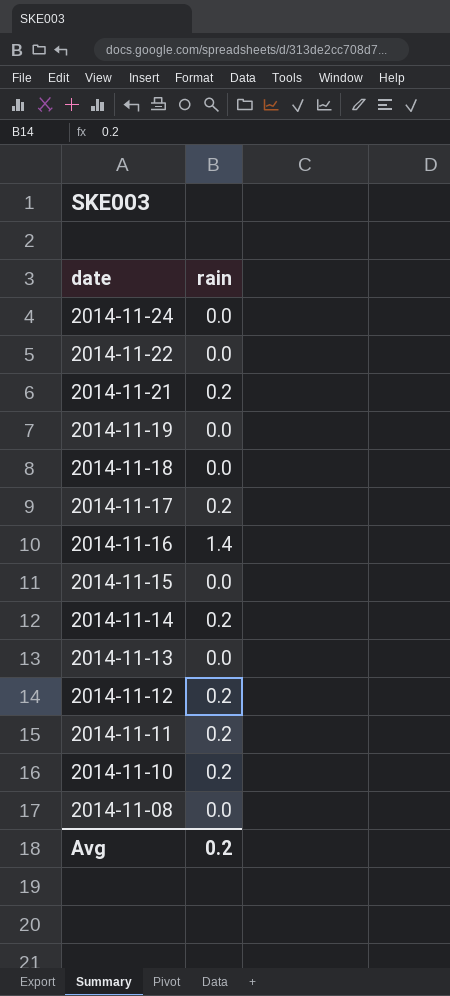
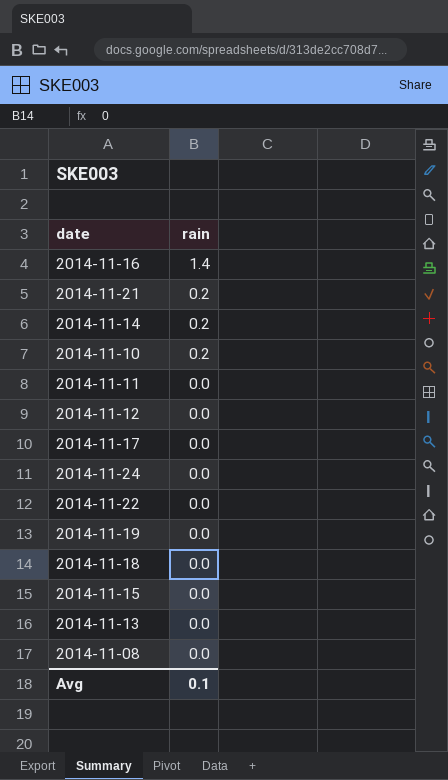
row order: date descending -> rain descending
2014-11-11 | rain: 0.2 -> 0.0
2014-11-12 | rain: 0.2 -> 0.0
2014-11-17 | rain: 0.2 -> 0.0
Avg | rain: 0.2 -> 0.1

